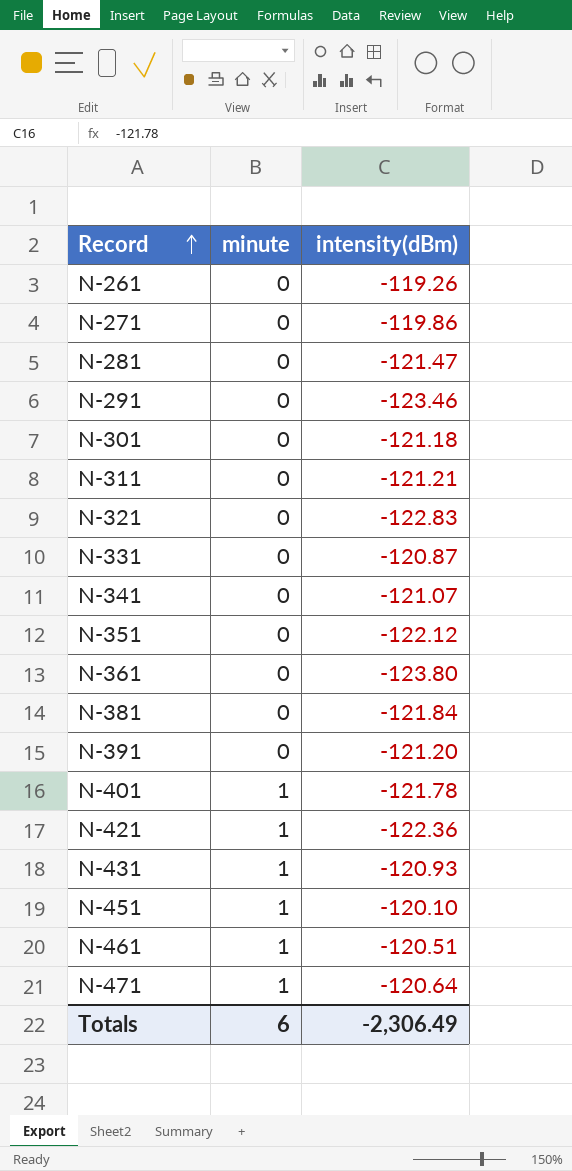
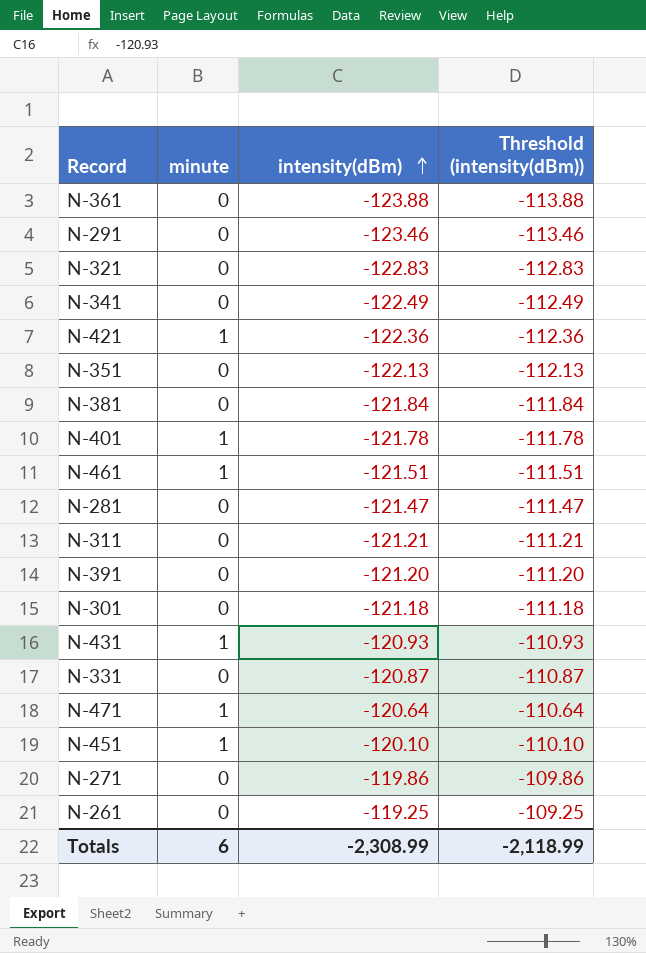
row order: Record ascending -> intensity(dBm) ascending
column Threshold (intensity(dBm)) | formula: none -> [intensity(dBm)] + 10
N-361 | intensity(dBm): -123.80 -> -123.88
N-341 | intensity(dBm): -121.07 -> -122.49
N-351 | intensity(dBm): -122.12 -> -122.13
N-461 | intensity(dBm): -120.51 -> -121.51
N-261 | intensity(dBm): -119.26 -> -119.25
Totals | intensity(dBm): -2,306.49 -> -2,308.99

